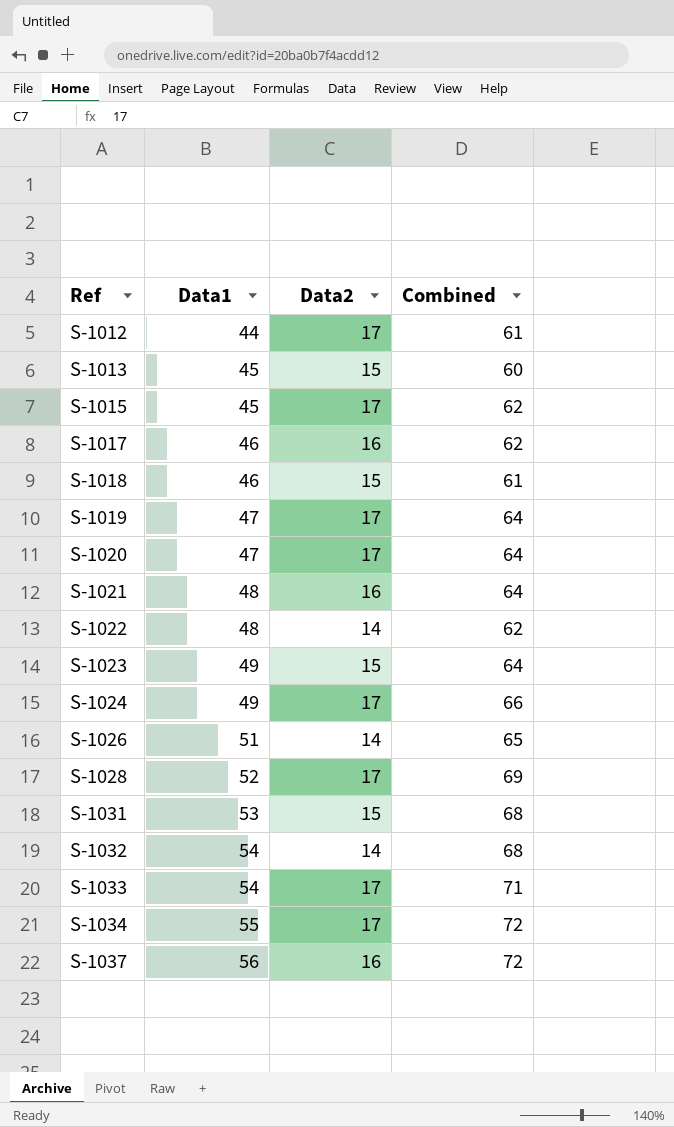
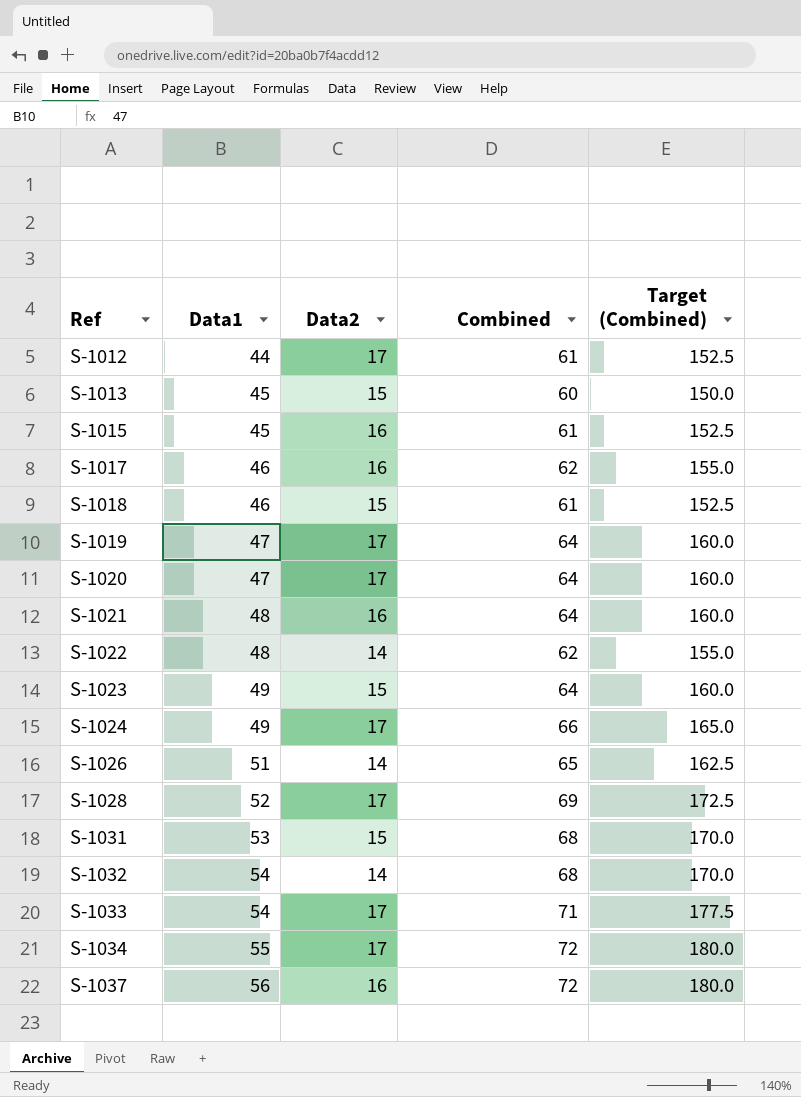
column Target (Combined) | formula: none -> [Combined] * 2.5
S-1015 | Data2: 17 -> 16
S-1015 | Combined: 62 -> 61

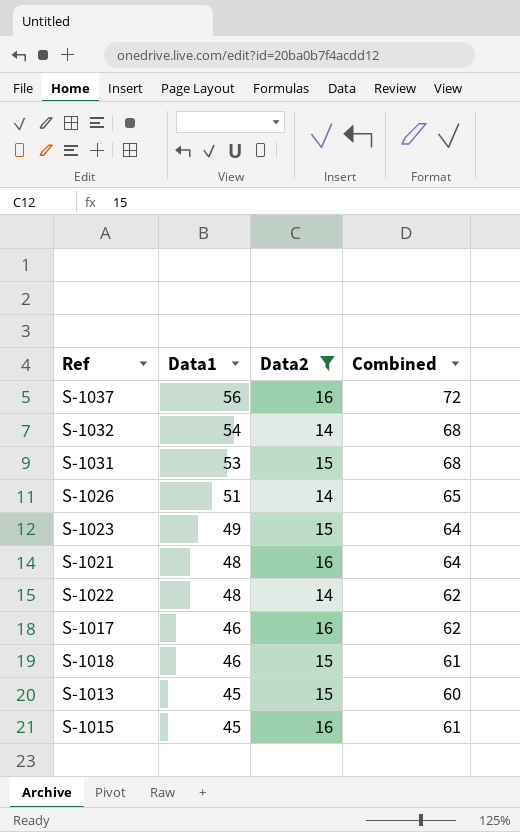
filter: none -> Data2 != 17
row order: Ref ascending -> Data1 descending
column Target (Combined) | formula: [Combined] * 2.5 -> none

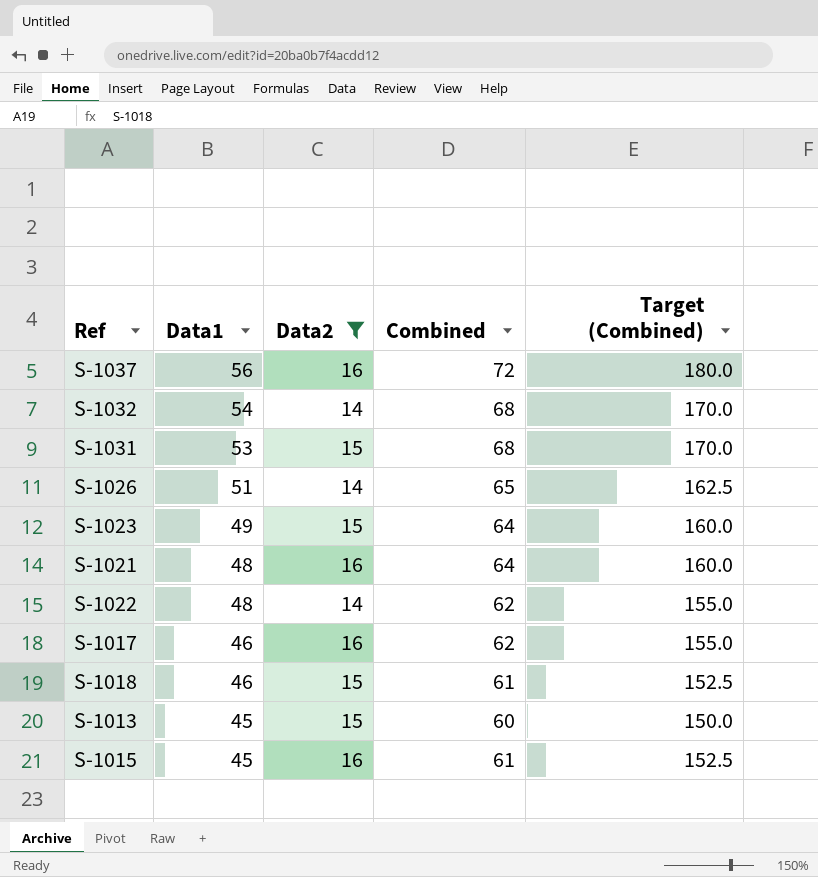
column Target (Combined) | formula: none -> [Combined] * 2.5

